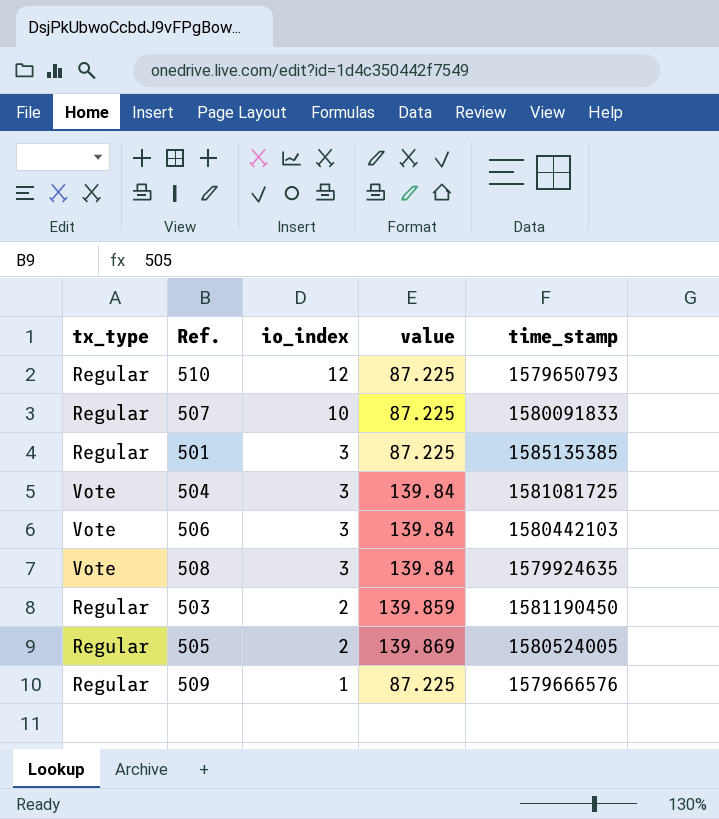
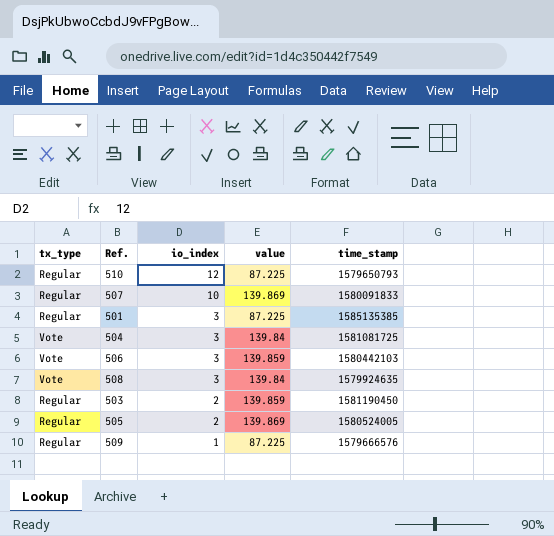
507 | value: 87.225 -> 139.869
506 | value: 139.84 -> 139.859

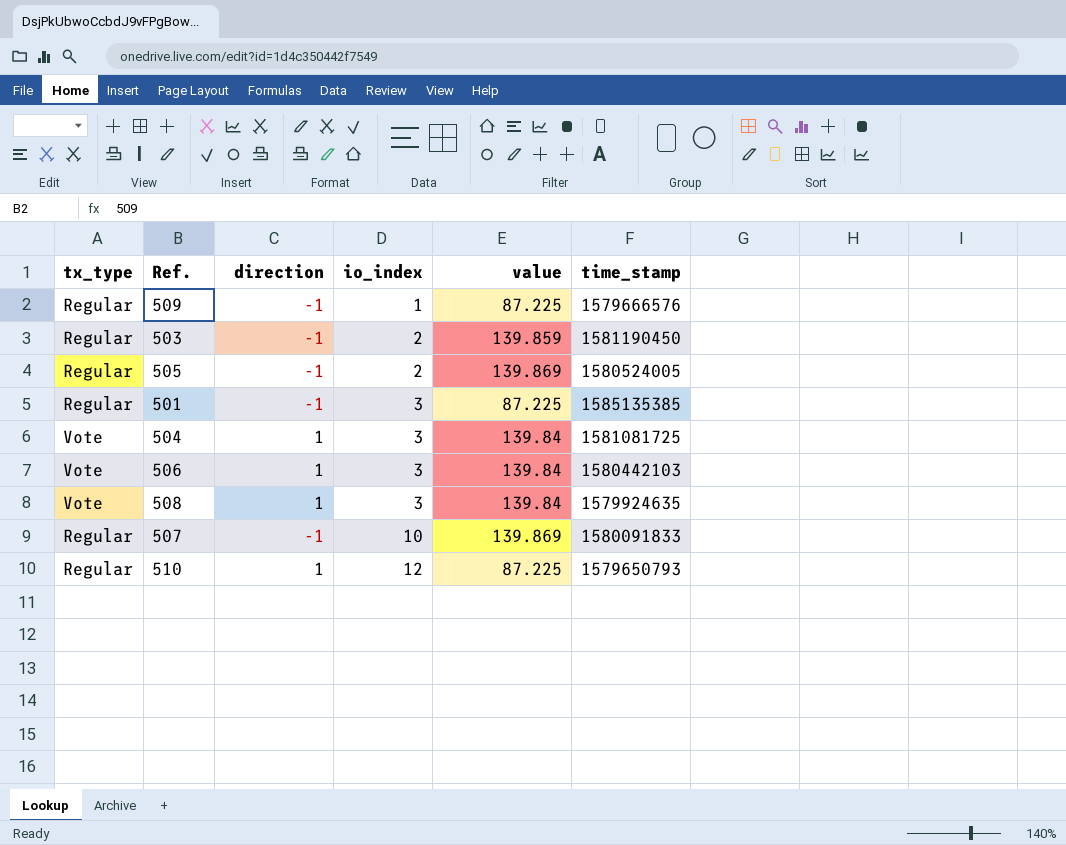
row order: io_index descending -> io_index ascending
column direction | position: none -> 3
506 | value: 139.859 -> 139.84

